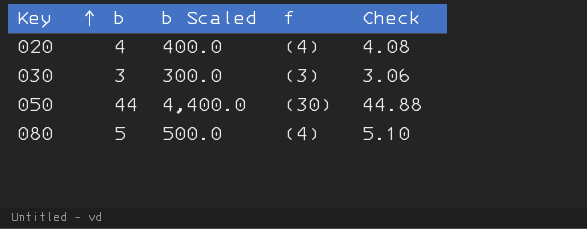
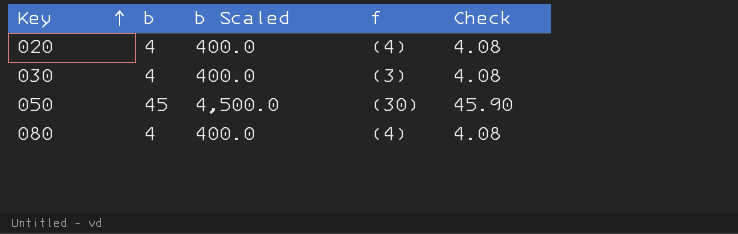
030 | b: 3 -> 4
030 | b Scaled: 300.0 -> 400.0
030 | Check: 3.06 -> 4.08
050 | b: 44 -> 45
050 | b Scaled: 4,400.0 -> 4,500.0
050 | Check: 44.88 -> 45.90
080 | b: 5 -> 4
080 | b Scaled: 500.0 -> 400.0
080 | Check: 5.10 -> 4.08

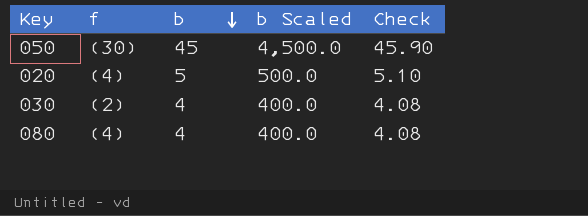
row order: Key ascending -> b descending
column f | position: 4 -> 2
020 | b: 4 -> 5
020 | b Scaled: 400.0 -> 500.0
020 | Check: 4.08 -> 5.10
030 | f: (3) -> (2)

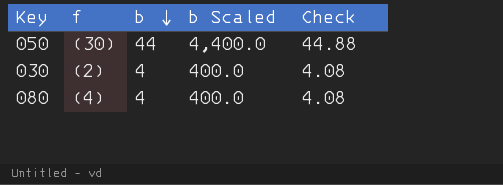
row 020: (4) | 5 | 500.0 | 5.10 -> none
050 | b: 45 -> 44
050 | b Scaled: 4,500.0 -> 4,400.0
050 | Check: 45.90 -> 44.88

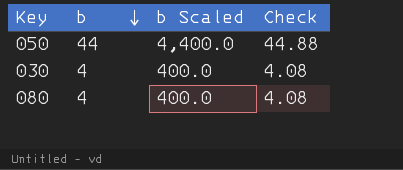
column f | position: 2 -> none

